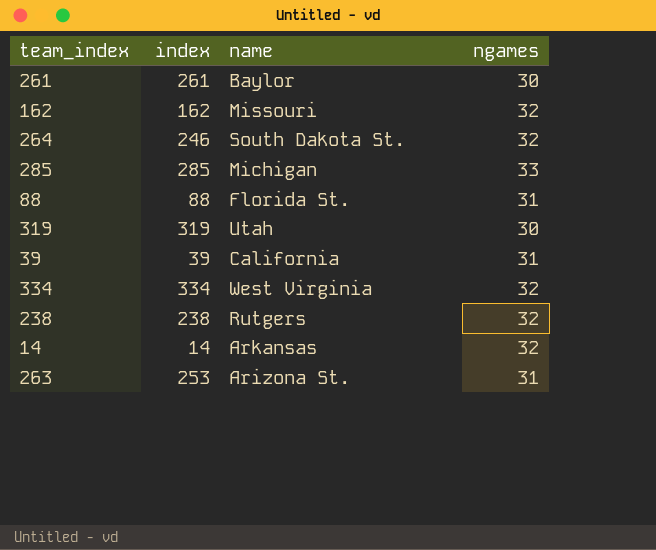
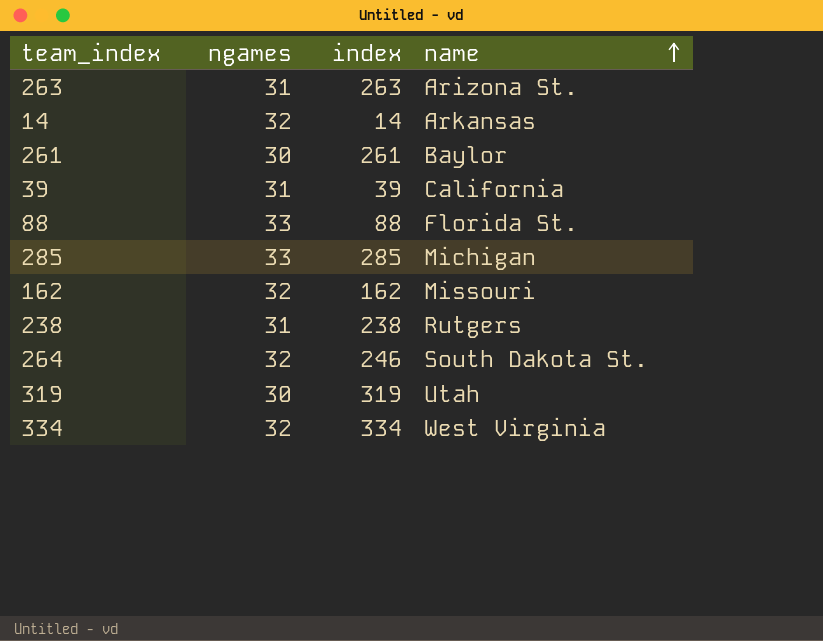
row order: none -> name ascending
column ngames | position: 4 -> 2
263 | index: 253 -> 263
88 | ngames: 31 -> 33
238 | ngames: 32 -> 31

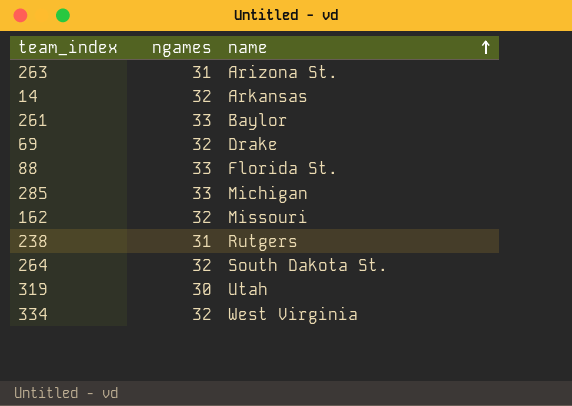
column index | position: 3 -> none
row 39: 31 | 39 | California -> none
261 | ngames: 30 -> 33
row 69: none -> 32 | Drake

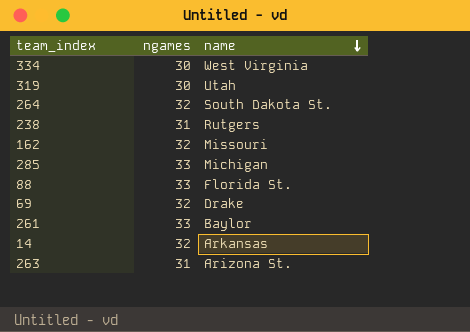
row order: name ascending -> name descending
334 | ngames: 32 -> 30

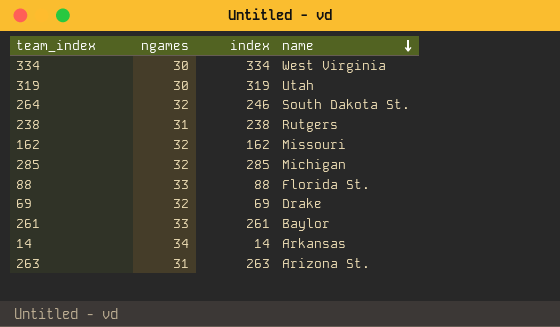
column index | position: none -> 3
285 | ngames: 33 -> 32
14 | ngames: 32 -> 34

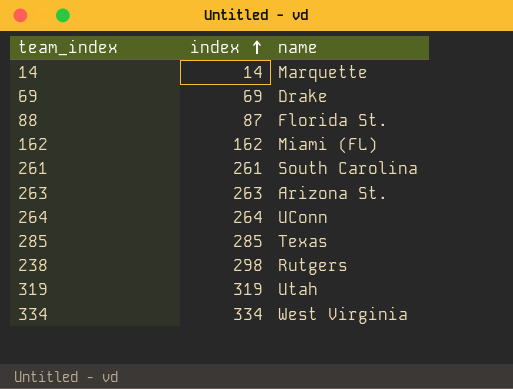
row order: name descending -> index ascending
column ngames | position: 2 -> none
14 | name: Arkansas -> Marquette
88 | index: 88 -> 87
162 | name: Missouri -> Miami (FL)
261 | name: Baylor -> South Carolina
264 | index: 246 -> 264
264 | name: South Dakota St. -> UConn
285 | name: Michigan -> Texas
238 | index: 238 -> 298

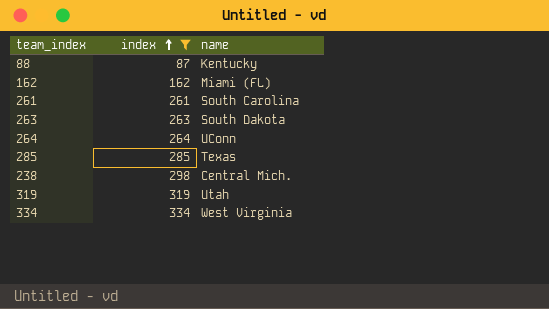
filter: none -> index >= 87
88 | name: Florida St. -> Kentucky
263 | name: Arizona St. -> South Dakota
238 | name: Rutgers -> Central Mich.

